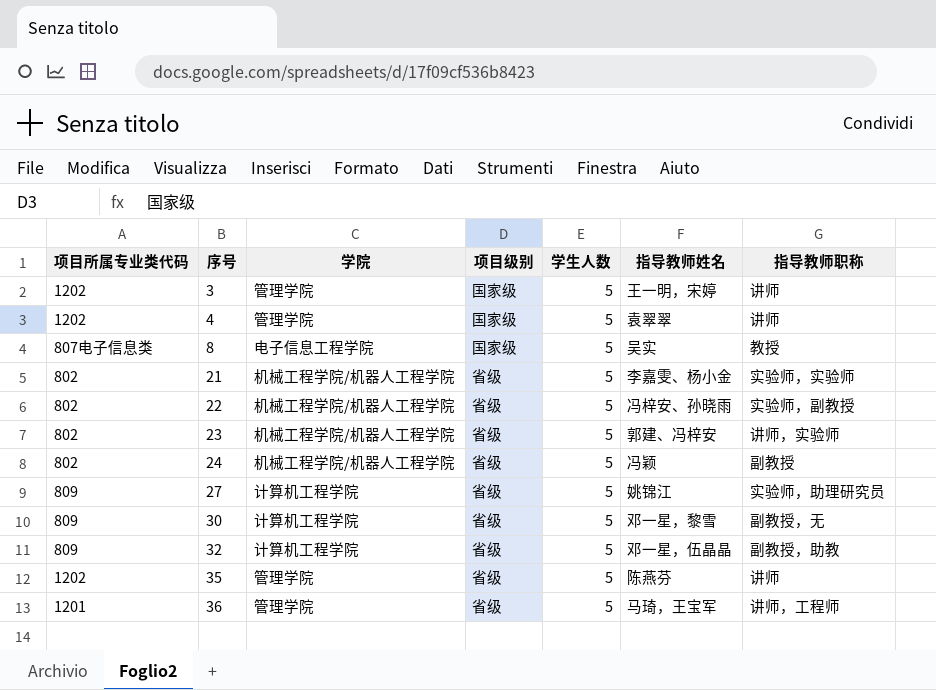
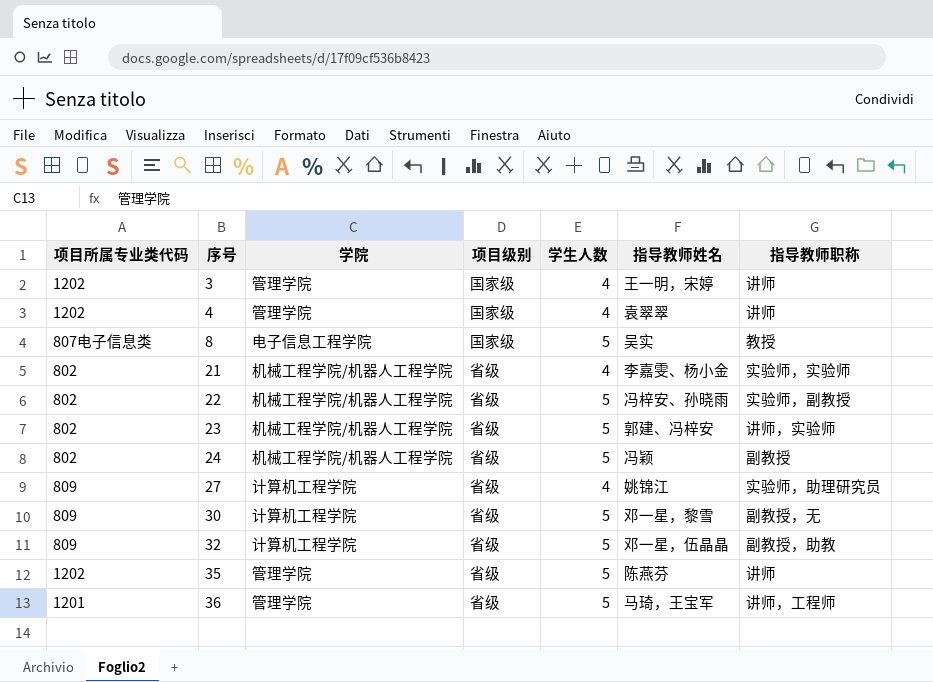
3 | 学生人数: 5 -> 4
4 | 学生人数: 5 -> 4
21 | 学生人数: 5 -> 4
27 | 学生人数: 5 -> 4

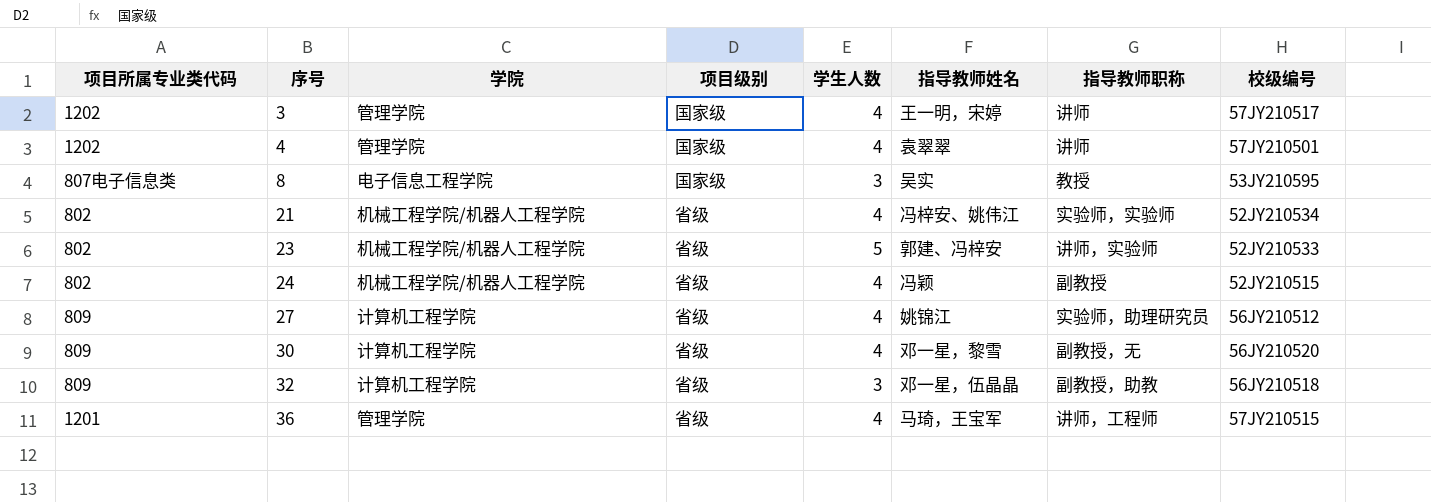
column 校级编号 | position: none -> 8
row 22: 802 | 机械工程学院/机器人工程学院 | 省级 | 5 | 冯梓安、孙晓雨 | 实验师，副教授 -> none
row 35: 1202 | 管理学院 | 省级 | 5 | 陈燕芬 | 讲师 -> none
8 | 学生人数: 5 -> 3
21 | 指导教师姓名: 李嘉雯、杨小金 -> 冯梓安、姚伟江
24 | 学生人数: 5 -> 4
30 | 学生人数: 5 -> 4
32 | 学生人数: 5 -> 3
36 | 学生人数: 5 -> 4

